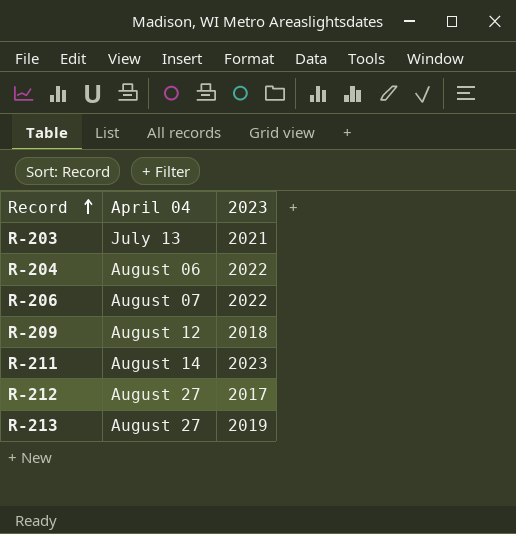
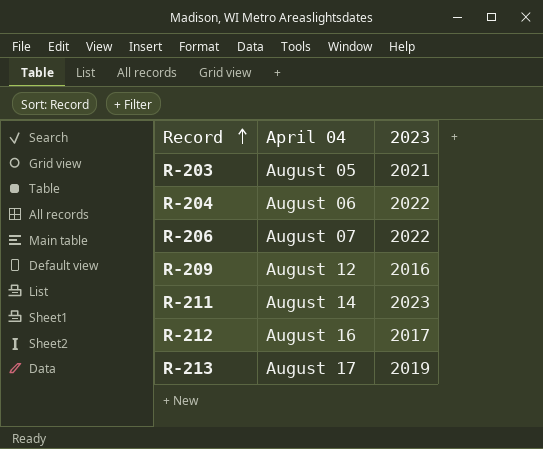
R-203 | April 04: July 13 -> August 05
R-209 | 2023: 2018 -> 2016
R-212 | April 04: August 27 -> August 16
R-213 | April 04: August 27 -> August 17

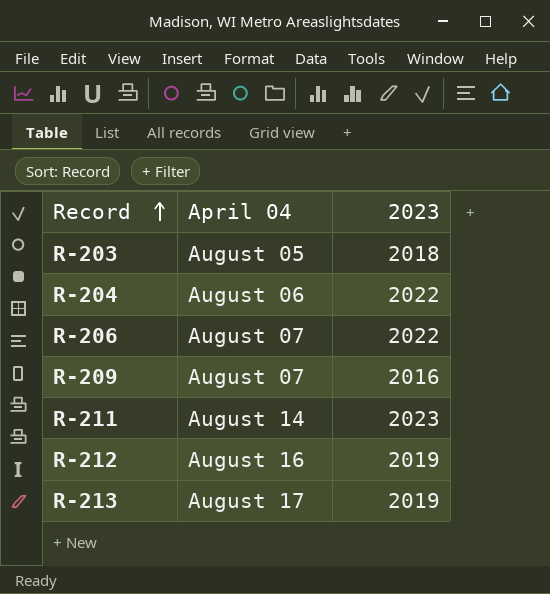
R-203 | 2023: 2021 -> 2018
R-209 | April 04: August 12 -> August 07
R-212 | 2023: 2017 -> 2019

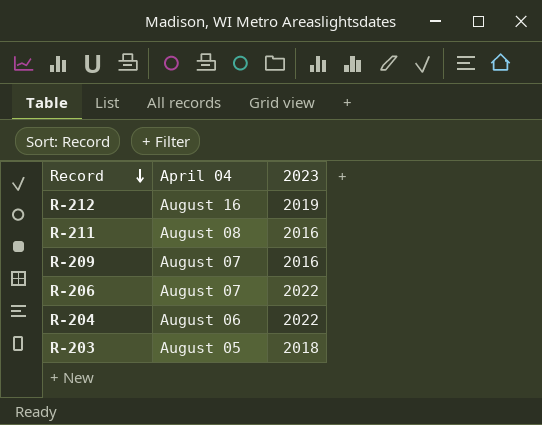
row order: Record ascending -> Record descending
row R-213: August 17 | 2019 -> none
R-211 | April 04: August 14 -> August 08
R-211 | 2023: 2023 -> 2016

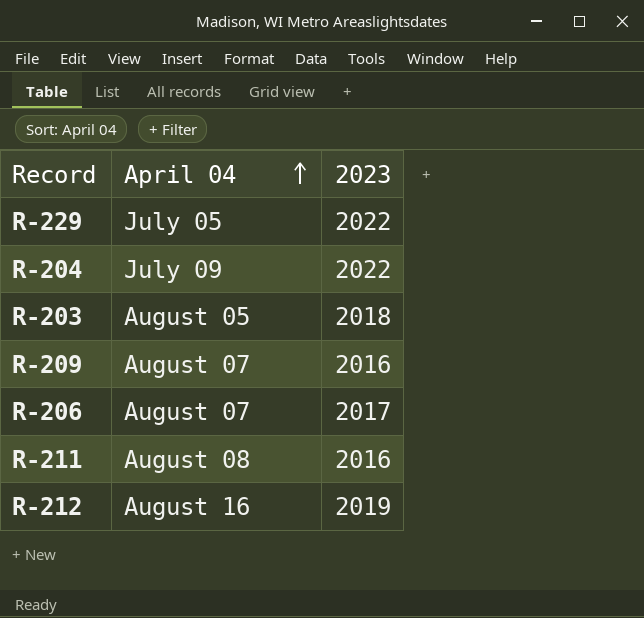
row order: Record descending -> April 04 ascending
row R-229: none -> July 05 | 2022
R-204 | April 04: August 06 -> July 09
R-206 | 2023: 2022 -> 2017

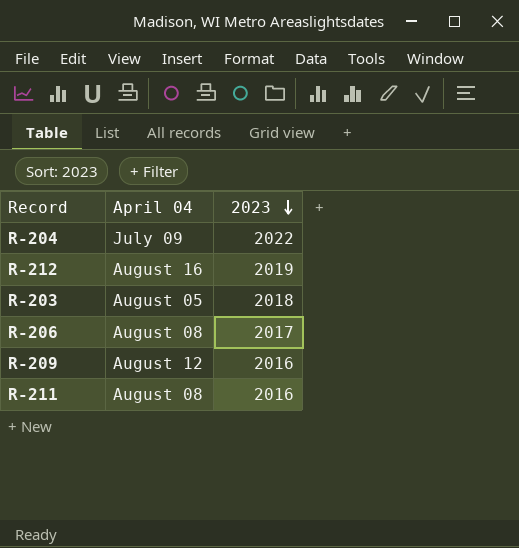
row order: April 04 ascending -> 2023 descending
row R-229: July 05 | 2022 -> none
R-206 | April 04: August 07 -> August 08
R-209 | April 04: August 07 -> August 12

